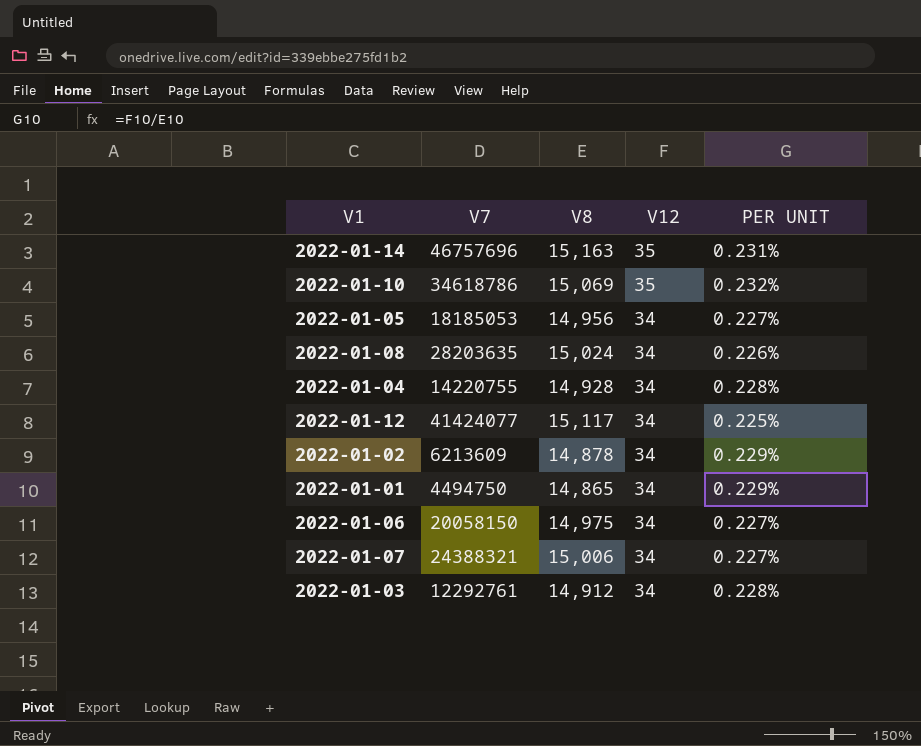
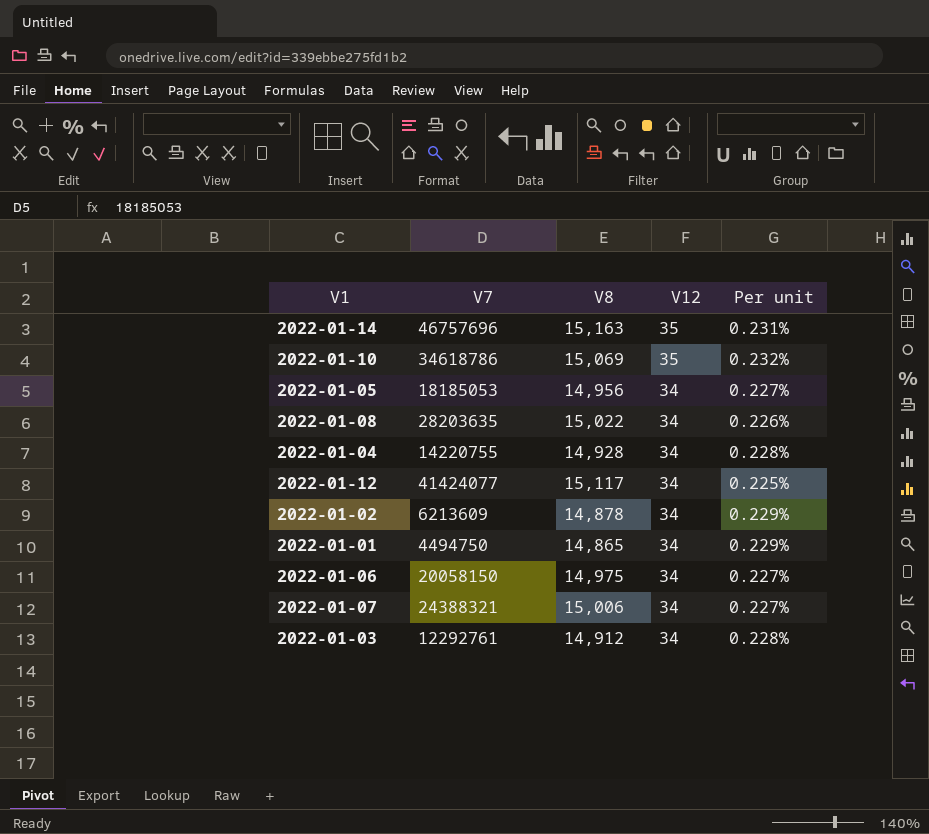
column name: PER UNIT -> Per unit
2022-01-08 | V8: 15,024 -> 15,022

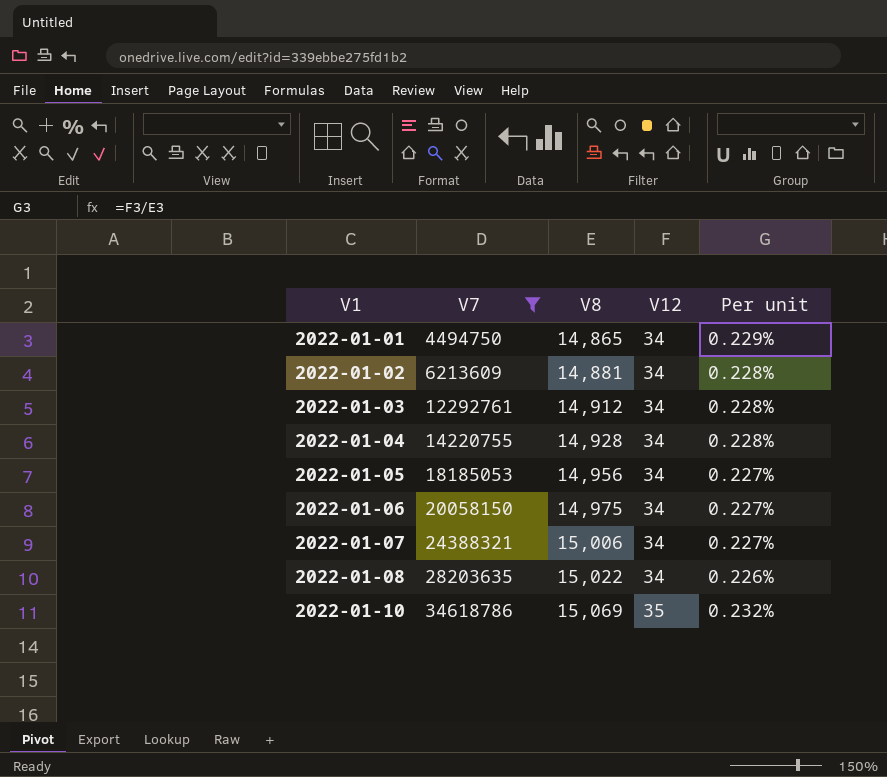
filter: none -> V7 <= 34618786
row order: V12 descending -> V1 ascending
2022-01-02 | V8: 14,878 -> 14,881
2022-01-02 | Per unit: 0.229% -> 0.228%

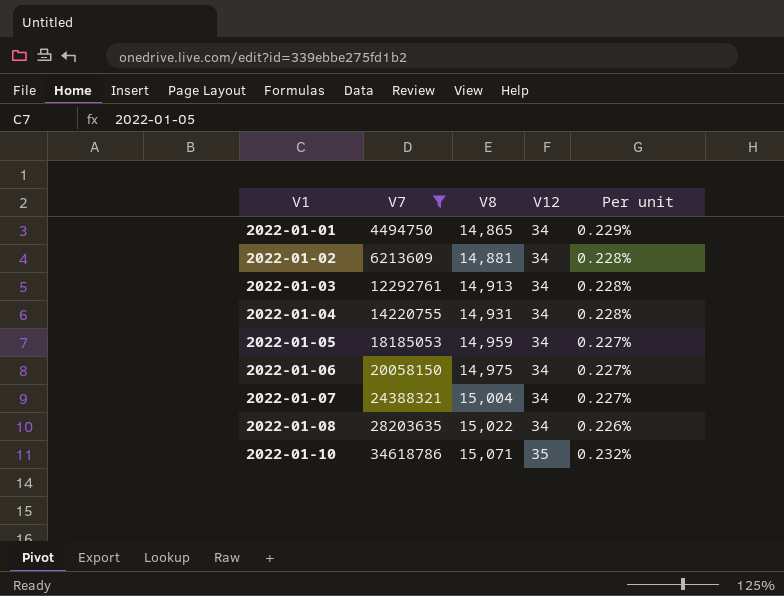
2022-01-03 | V8: 14,912 -> 14,913
2022-01-04 | V8: 14,928 -> 14,931
2022-01-05 | V8: 14,956 -> 14,959
2022-01-07 | V8: 15,006 -> 15,004
2022-01-10 | V8: 15,069 -> 15,071

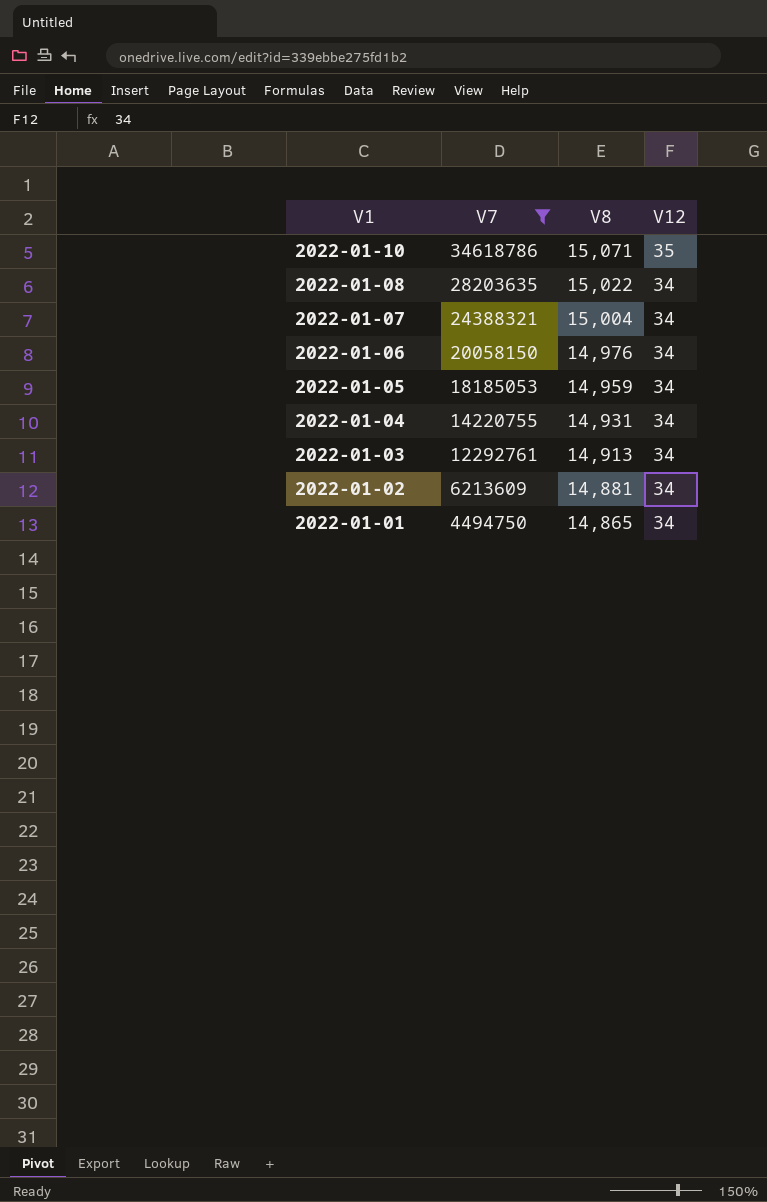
row order: V1 ascending -> V1 descending
column Per unit | formula: [V12] / [V8] -> none
2022-01-06 | V8: 14,975 -> 14,976

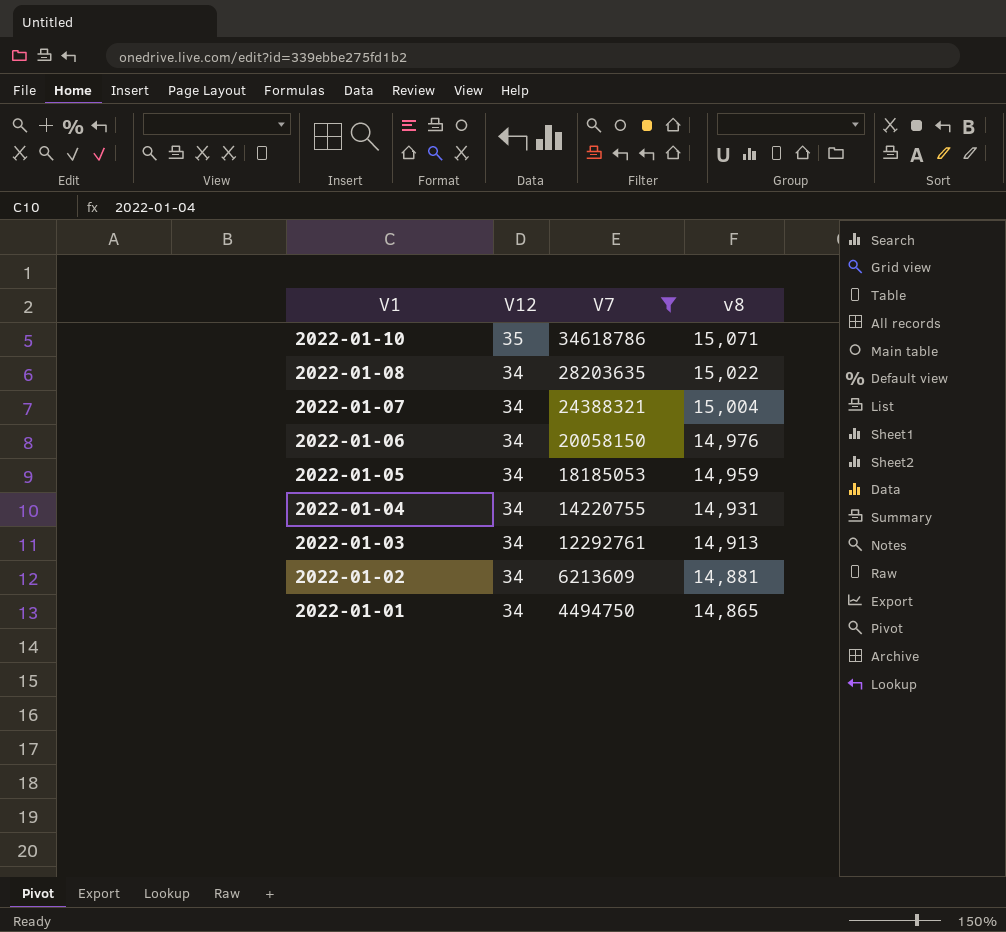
column V12 | position: 4 -> 2
column name: V8 -> v8

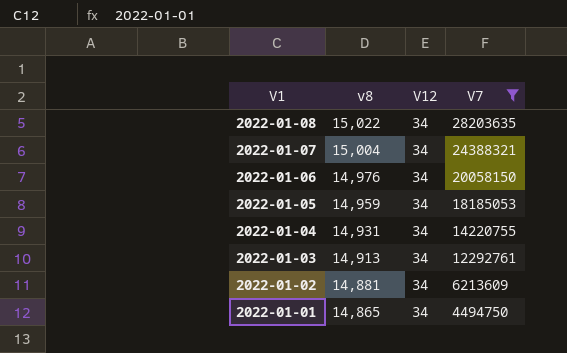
column v8 | position: 4 -> 2
row 2022-01-10: 35 | 34618786 | 15,071 -> none

